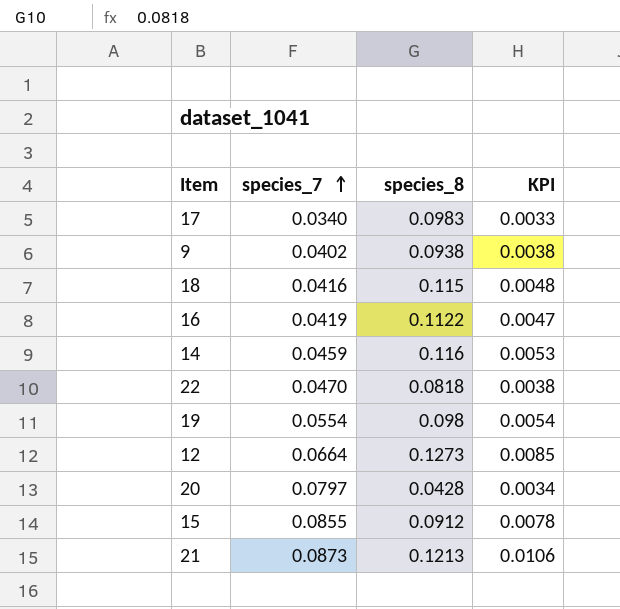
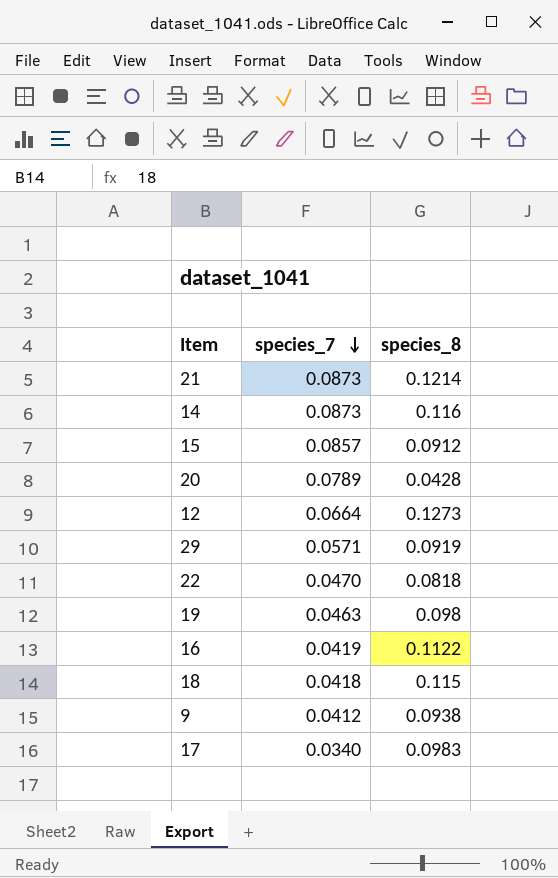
row order: species_7 ascending -> species_7 descending
column KPI | formula: [species_7] * [species_8] -> none
21 | species_8: 0.1213 -> 0.1214
14 | species_7: 0.0459 -> 0.0873
15 | species_7: 0.0855 -> 0.0857
20 | species_7: 0.0797 -> 0.0789
row 29: none -> 0.0571 | 0.0919
19 | species_7: 0.0554 -> 0.0463
18 | species_7: 0.0416 -> 0.0418
9 | species_7: 0.0402 -> 0.0412

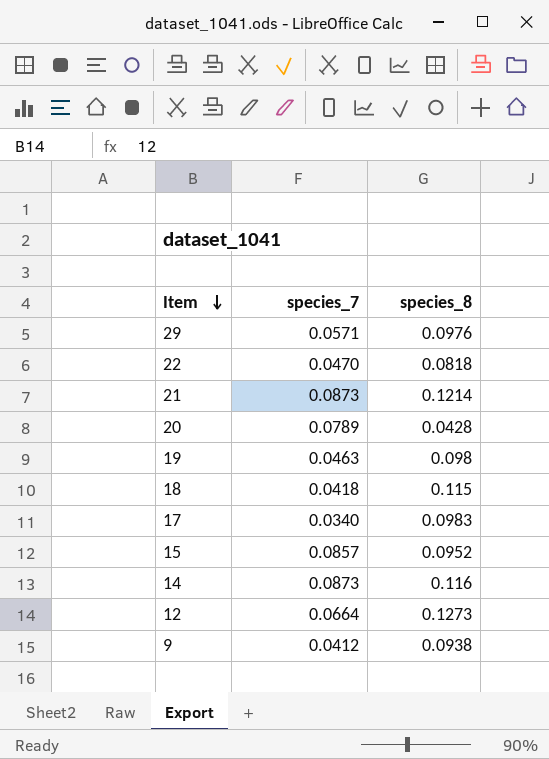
row order: species_7 descending -> Item descending
row 16: 0.0419 | 0.1122 -> none
29 | species_8: 0.0919 -> 0.0976
15 | species_8: 0.0912 -> 0.0952

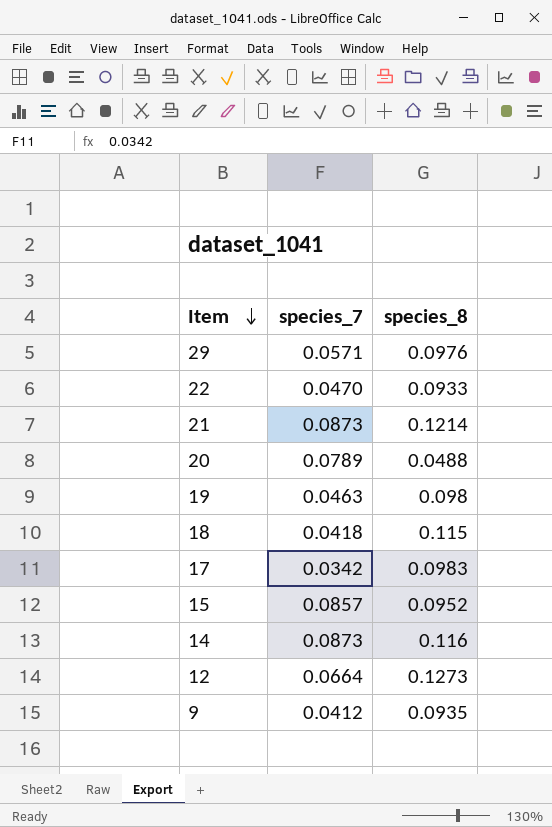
22 | species_8: 0.0818 -> 0.0933
20 | species_8: 0.0428 -> 0.0488
17 | species_7: 0.0340 -> 0.0342
9 | species_8: 0.0938 -> 0.0935

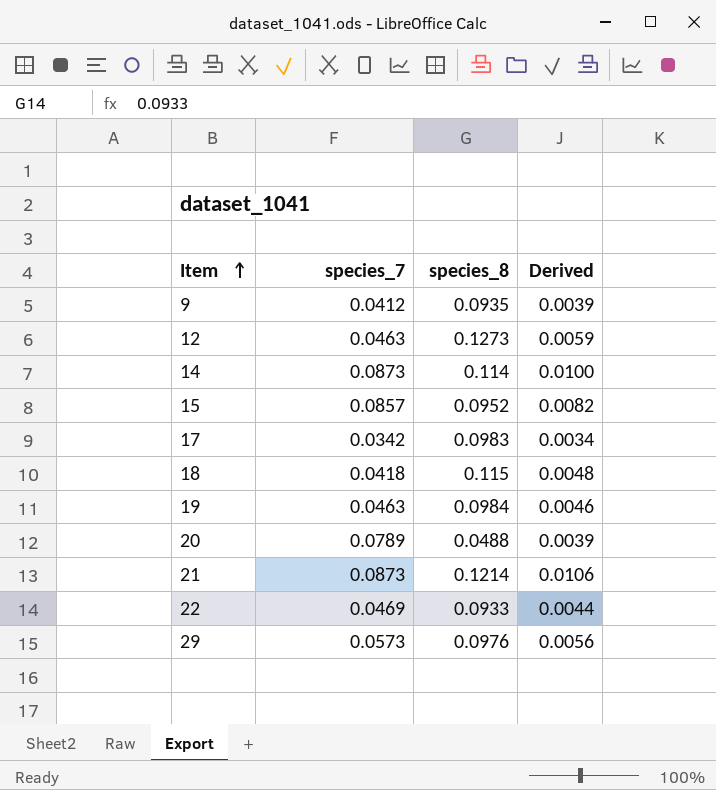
row order: Item descending -> Item ascending
column Derived | formula: none -> [species_7] * [species_8]
12 | species_7: 0.0664 -> 0.0463
14 | species_8: 0.116 -> 0.114
19 | species_8: 0.098 -> 0.0984
22 | species_7: 0.0470 -> 0.0469
29 | species_7: 0.0571 -> 0.0573

